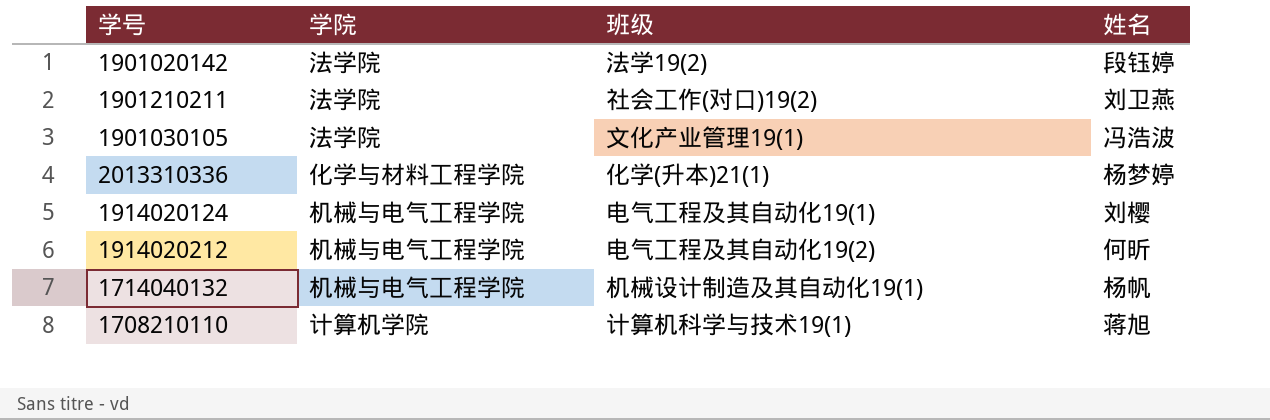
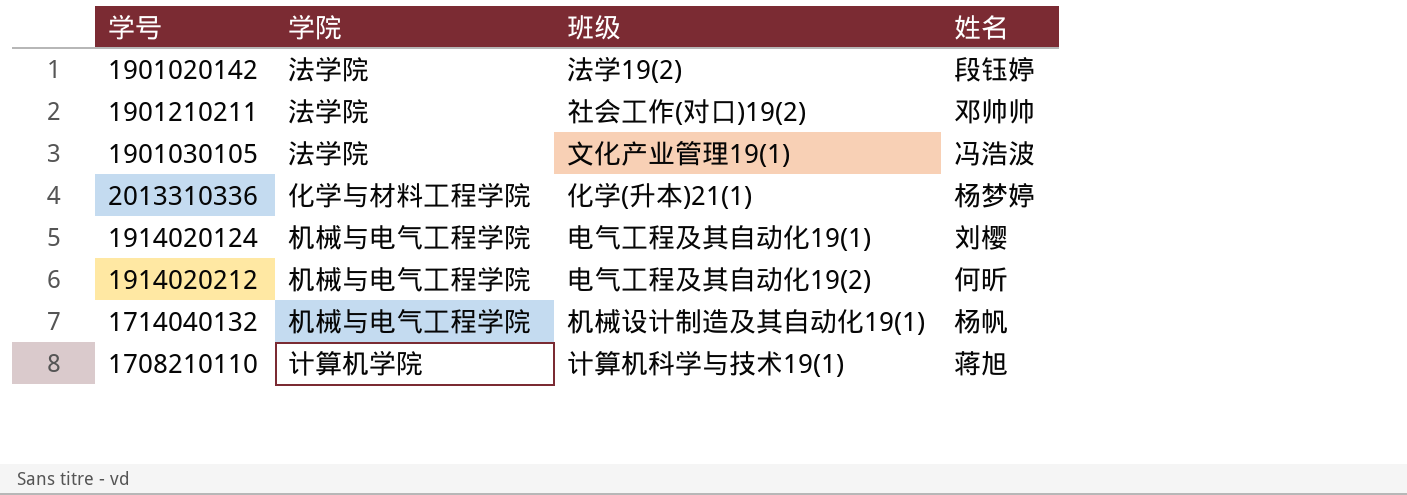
1901210211 | 姓名: 刘卫燕 -> 邓帅帅

